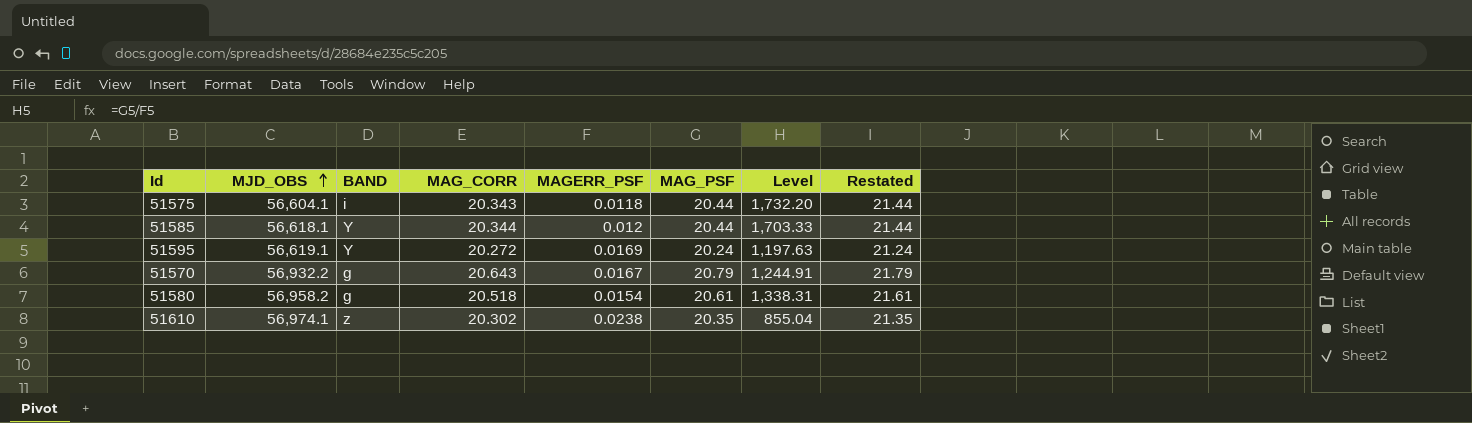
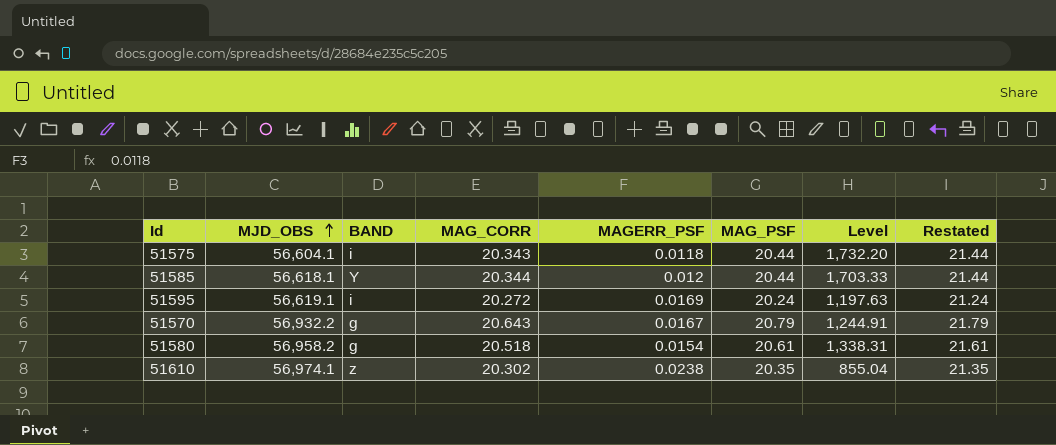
51595 | BAND: Y -> i

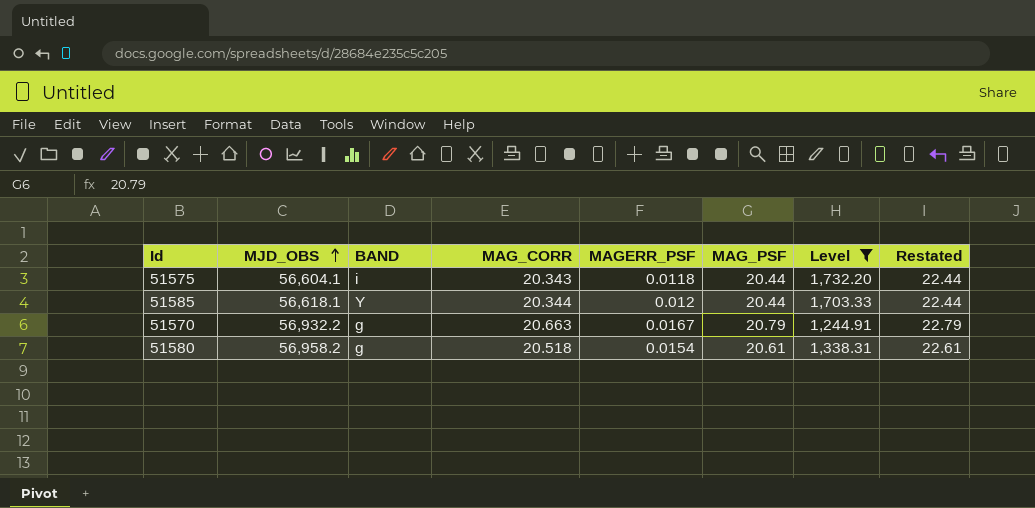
filter: none -> Level >= 1,244.91
column Restated | formula: [MAG_PSF] + 1 -> [MAG_PSF] + 2
51570 | MAG_CORR: 20.643 -> 20.663

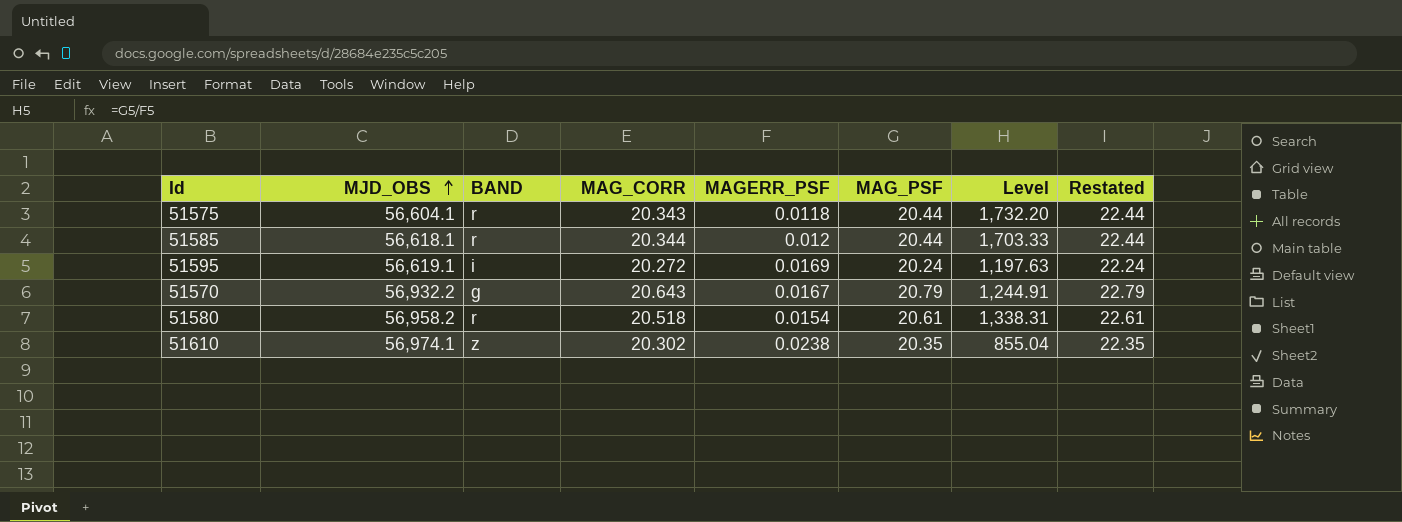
filter: Level >= 1,244.91 -> none
51575 | BAND: i -> r
51585 | BAND: Y -> r
51570 | MAG_CORR: 20.663 -> 20.643
51580 | BAND: g -> r

